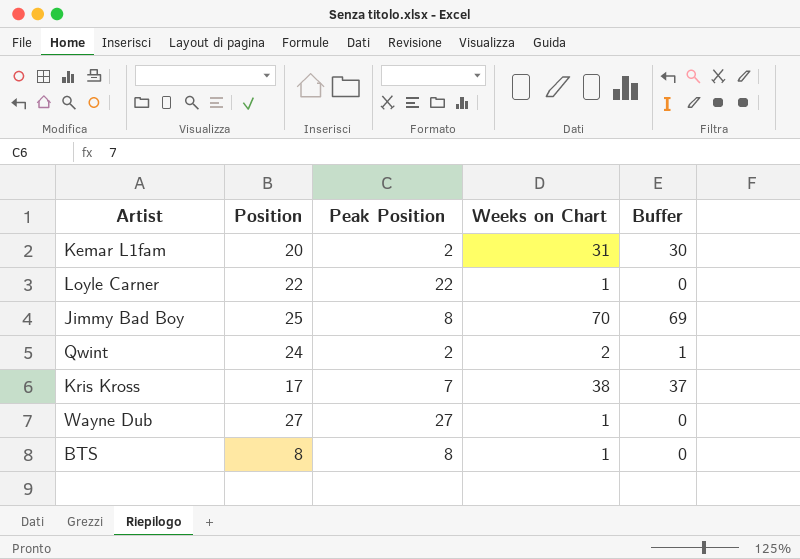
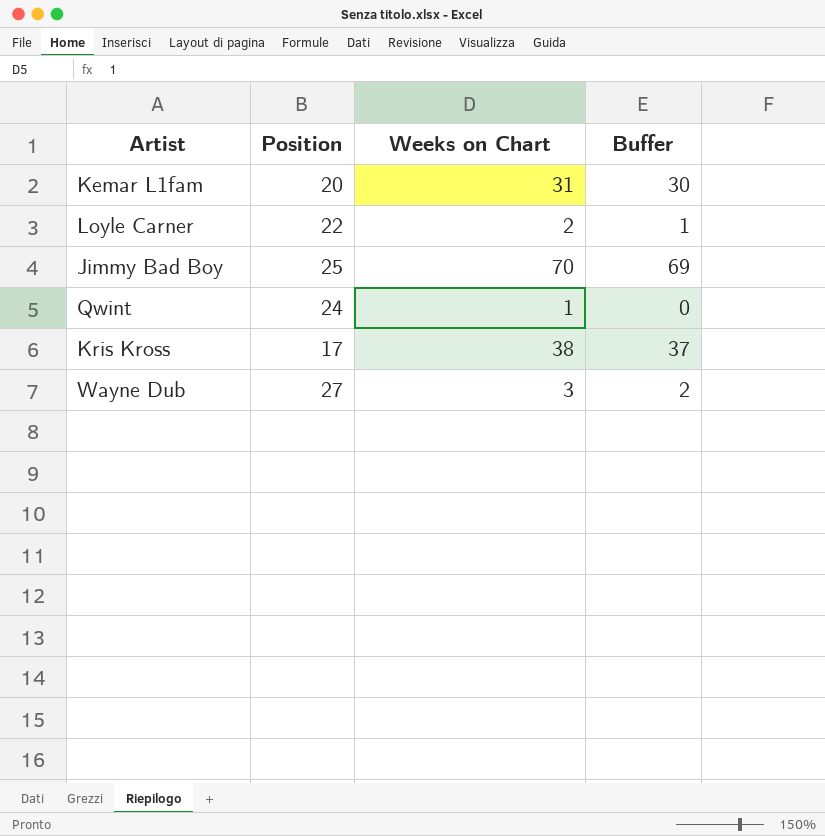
column Peak Position | position: 3 -> none
row BTS: 8 | 8 | 1 | 0 -> none
Loyle Carner | Weeks on Chart: 1 -> 2
Loyle Carner | Buffer: 0 -> 1
Qwint | Weeks on Chart: 2 -> 1
Qwint | Buffer: 1 -> 0
Wayne Dub | Weeks on Chart: 1 -> 3
Wayne Dub | Buffer: 0 -> 2

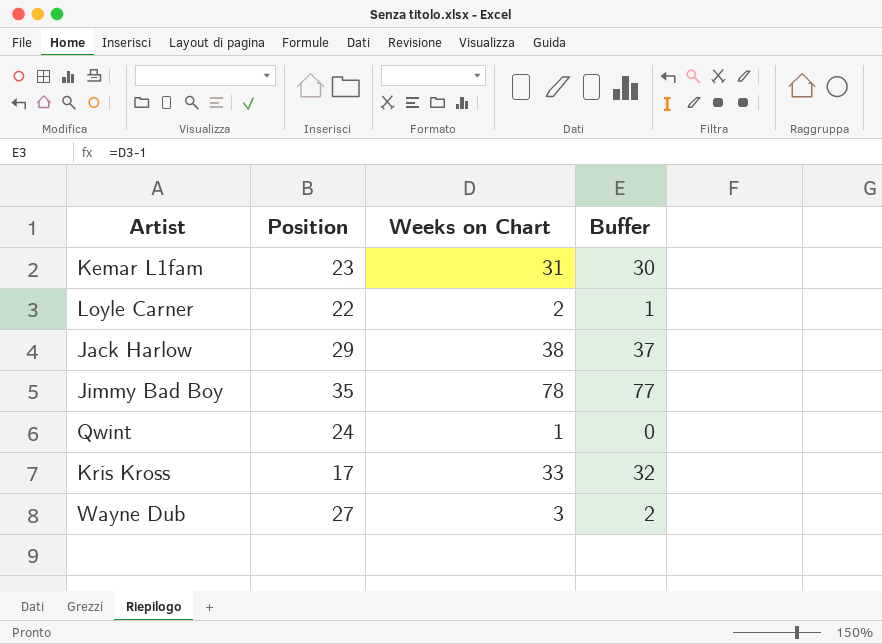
Kemar L1fam | Position: 20 -> 23
row Jack Harlow: none -> 29 | 38 | 37
Jimmy Bad Boy | Position: 25 -> 35
Jimmy Bad Boy | Weeks on Chart: 70 -> 78
Jimmy Bad Boy | Buffer: 69 -> 77
Kris Kross | Weeks on Chart: 38 -> 33
Kris Kross | Buffer: 37 -> 32

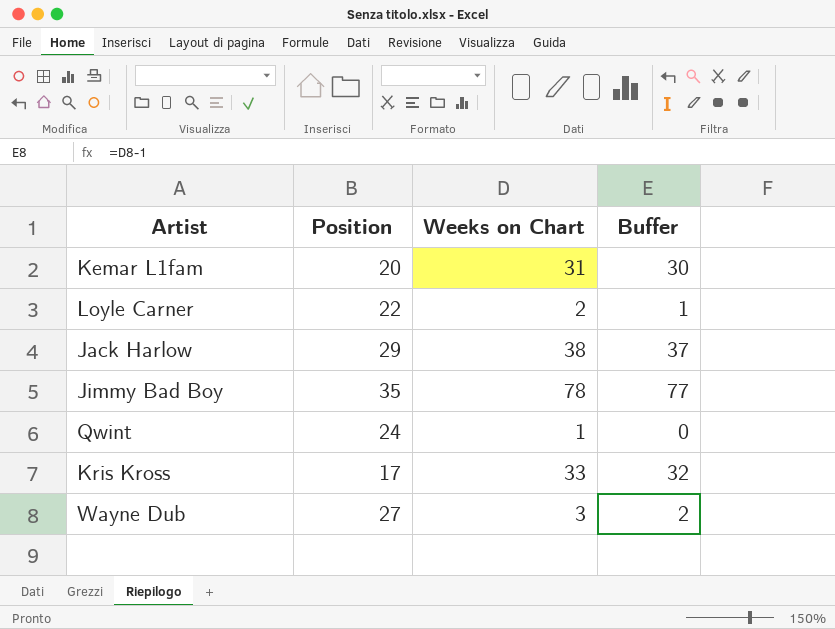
Kemar L1fam | Position: 23 -> 20

